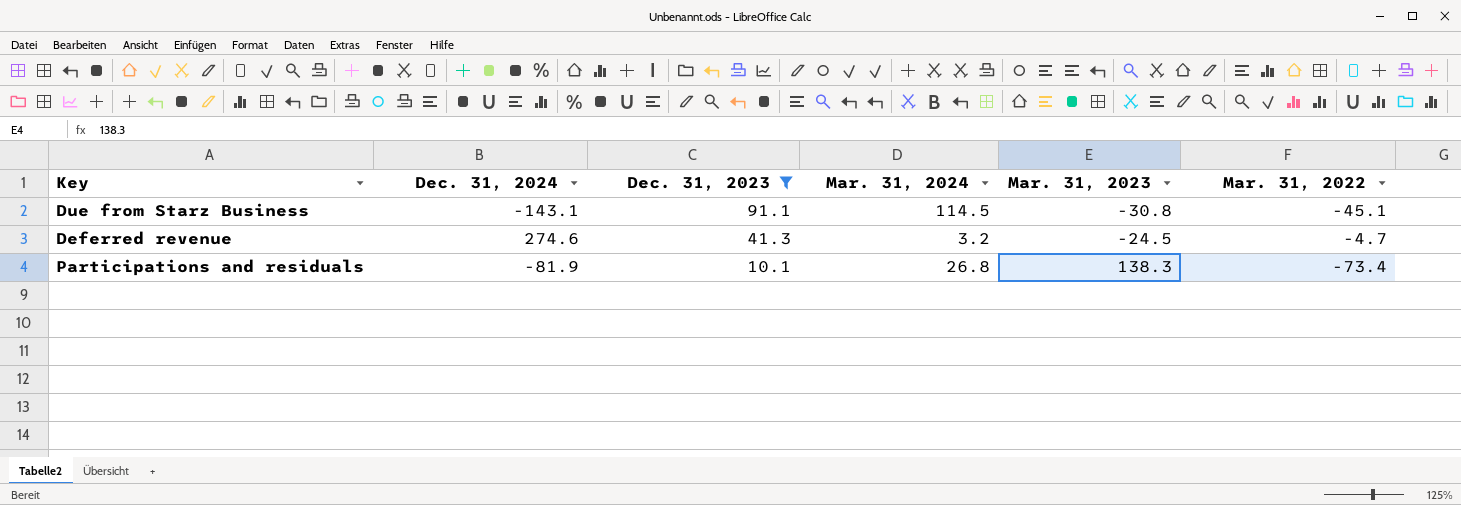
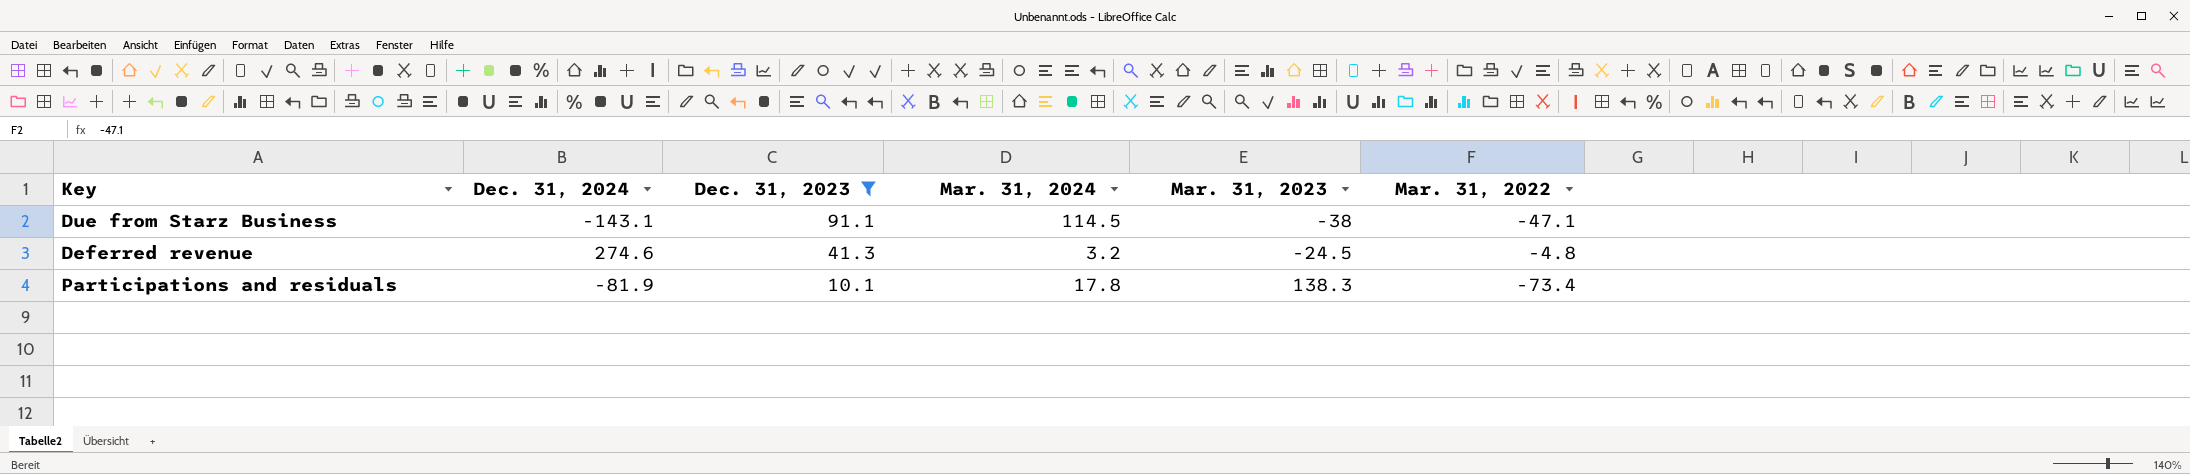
Due from Starz Business | Mar. 31, 2023: -30.8 -> -38
Due from Starz Business | Mar. 31, 2022: -45.1 -> -47.1
Deferred revenue | Mar. 31, 2022: -4.7 -> -4.8
Participations and residuals | Mar. 31, 2024: 26.8 -> 17.8

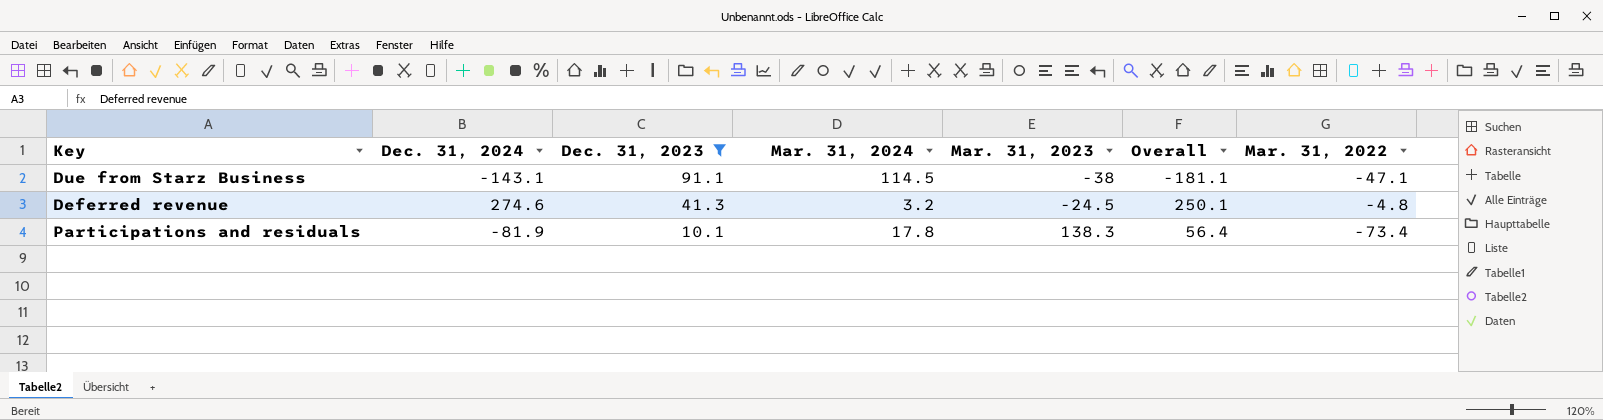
column Overall | formula: none -> [Dec. 31, 2024] + [Mar. 31, 2023]

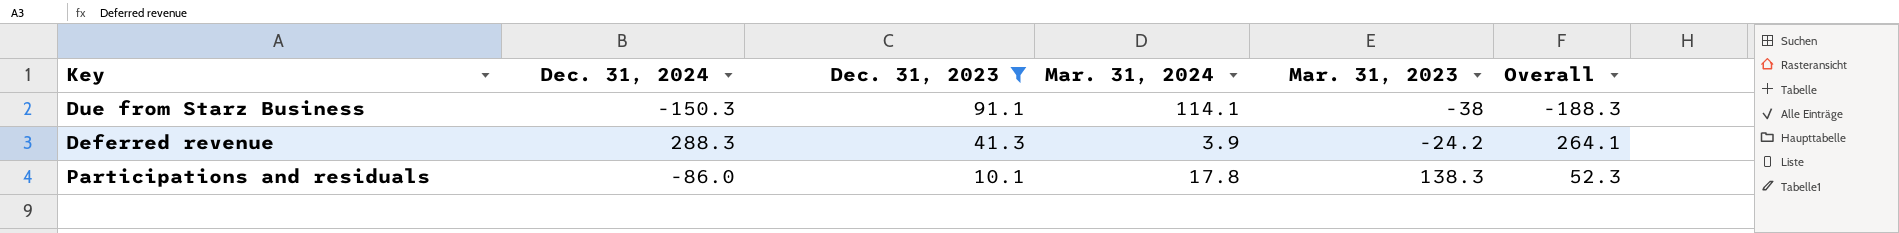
column Mar. 31, 2022 | position: 7 -> none
Due from Starz Business | Dec. 31, 2024: -143.1 -> -150.3
Due from Starz Business | Mar. 31, 2024: 114.5 -> 114.1
Due from Starz Business | Overall: -181.1 -> -188.3
Deferred revenue | Dec. 31, 2024: 274.6 -> 288.3
Deferred revenue | Mar. 31, 2024: 3.2 -> 3.9
Deferred revenue | Mar. 31, 2023: -24.5 -> -24.2
Deferred revenue | Overall: 250.1 -> 264.1
Participations and residuals | Dec. 31, 2024: -81.9 -> -86.0
Participations and residuals | Overall: 56.4 -> 52.3

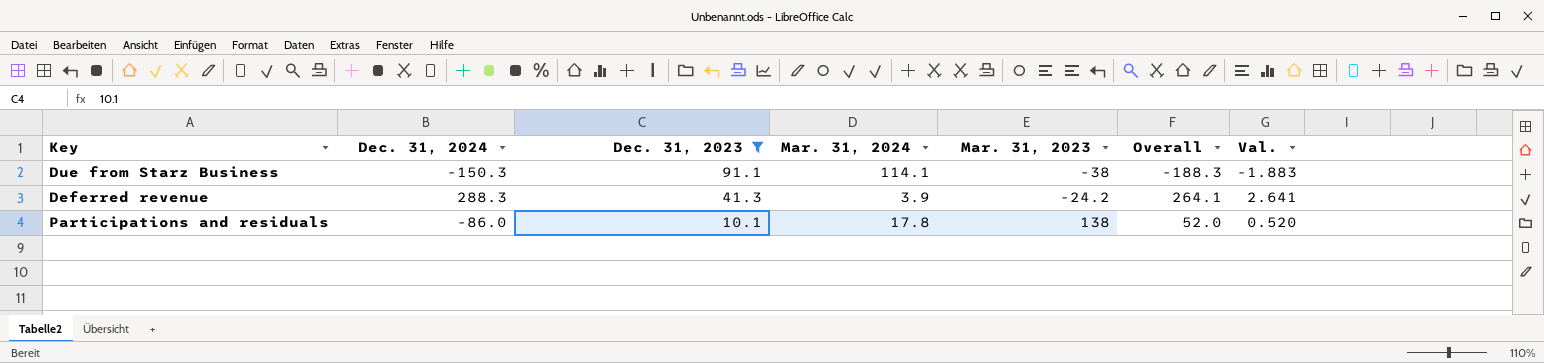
column Val. | formula: none -> [Overall] * 0.01
Participations and residuals | Mar. 31, 2023: 138.3 -> 138
Participations and residuals | Overall: 52.3 -> 52.0

